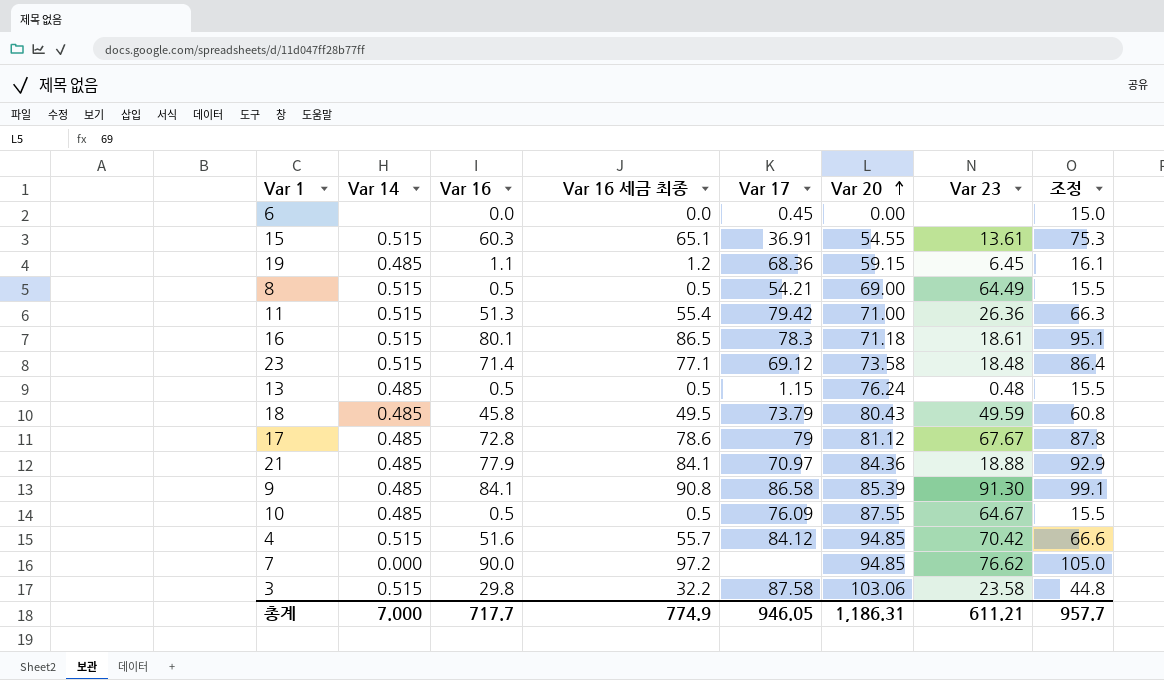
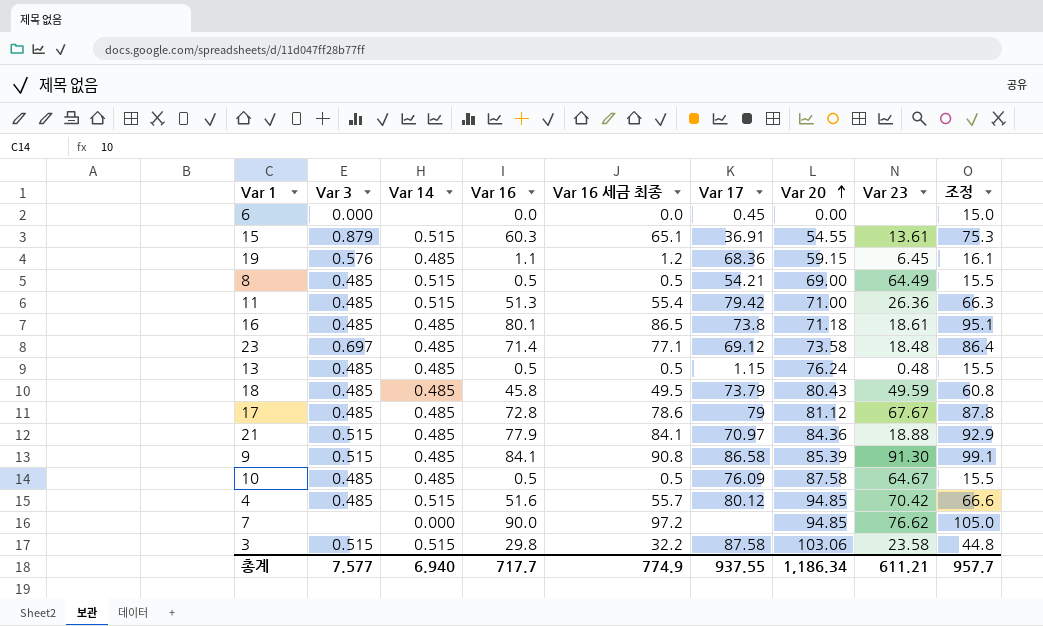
column Var 3 | position: none -> 2
16 | Var 14: 0.515 -> 0.485
16 | Var 17: 78.3 -> 73.8
23 | Var 14: 0.515 -> 0.485
10 | Var 20: 87.55 -> 87.58
4 | Var 17: 84.12 -> 80.12
총계 | Var 14: 7.000 -> 6.940
총계 | Var 17: 946.05 -> 937.55
총계 | Var 20: 1,186.31 -> 1,186.34

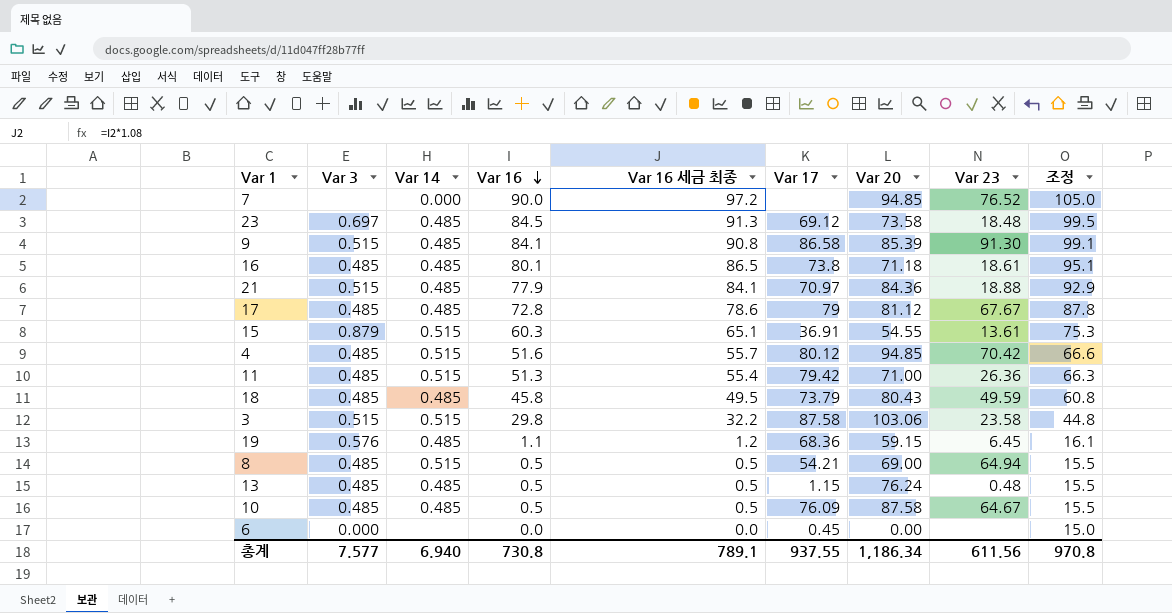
row order: Var 20 ascending -> Var 16 descending
7 | Var 23: 76.62 -> 76.52
23 | Var 16: 71.4 -> 84.5
23 | Var 16 세금 최종: 77.1 -> 91.3
23 | 조정: 86.4 -> 99.5
8 | Var 23: 64.49 -> 64.94
총계 | Var 16: 717.7 -> 730.8
총계 | Var 16 세금 최종: 774.9 -> 789.1
총계 | Var 23: 611.21 -> 611.56
총계 | 조정: 957.7 -> 970.8

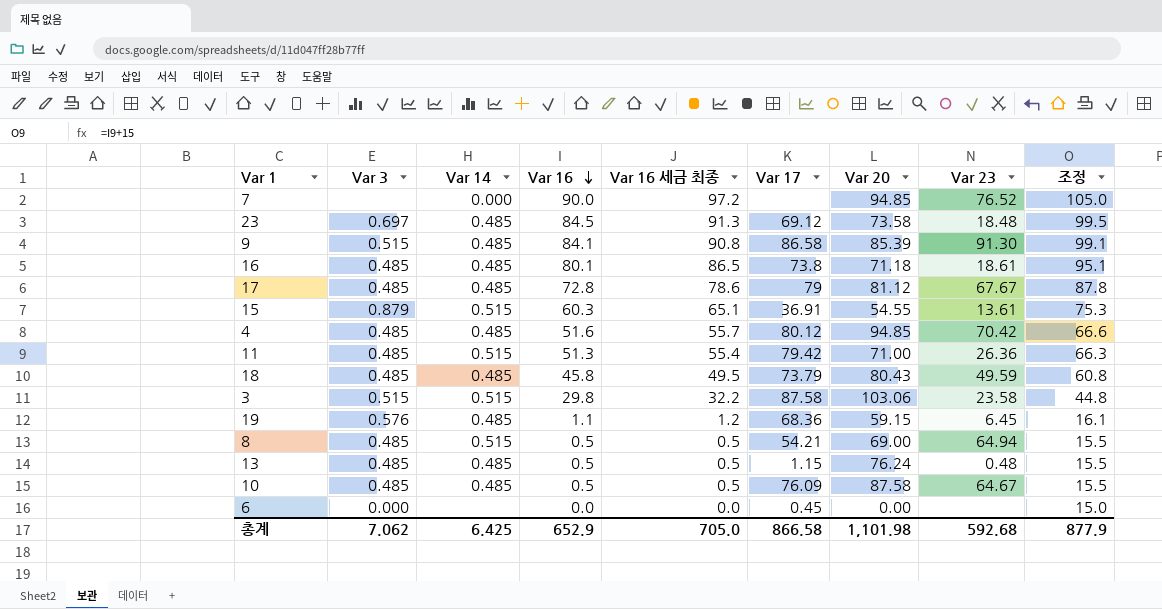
row 21: 0.515 | 0.485 | 77.9 | 84.1 | 70.97 | 84.36 | 18.88 | 92.9 -> none
4 | Var 14: 0.515 -> 0.485
총계 | Var 3: 7.577 -> 7.062
총계 | Var 14: 6.940 -> 6.425
총계 | Var 16: 730.8 -> 652.9
총계 | Var 16 세금 최종: 789.1 -> 705.0
총계 | Var 17: 937.55 -> 866.58
총계 | Var 20: 1,186.34 -> 1,101.98
총계 | Var 23: 611.56 -> 592.68
총계 | 조정: 970.8 -> 877.9

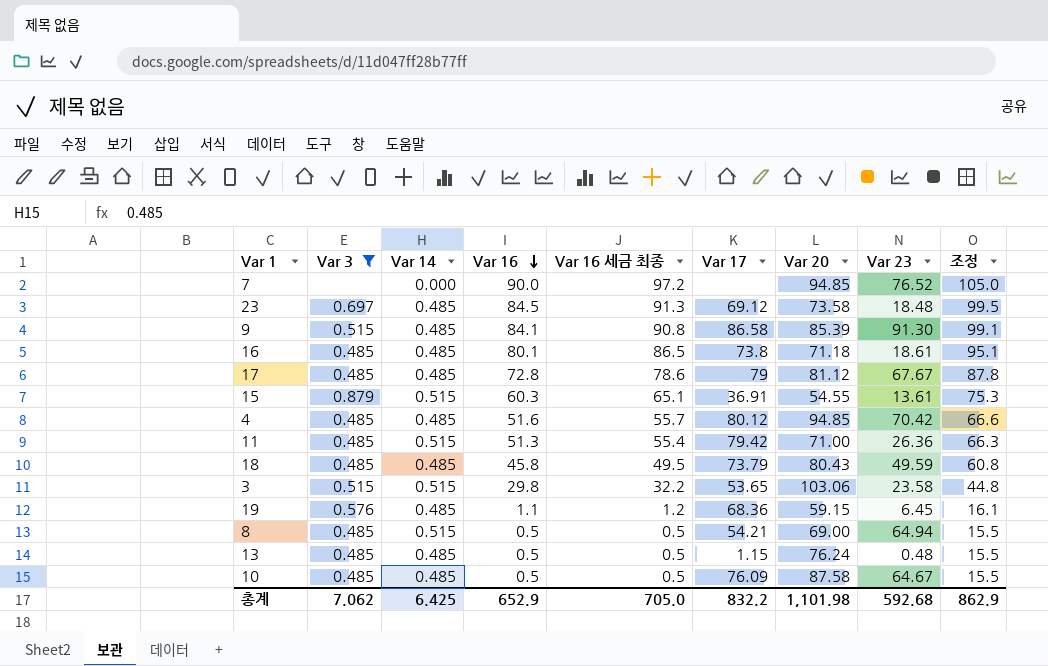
filter: none -> Var 3 != 0.000
3 | Var 17: 87.58 -> 53.65
총계 | Var 17: 866.58 -> 832.2
총계 | 조정: 877.9 -> 862.9

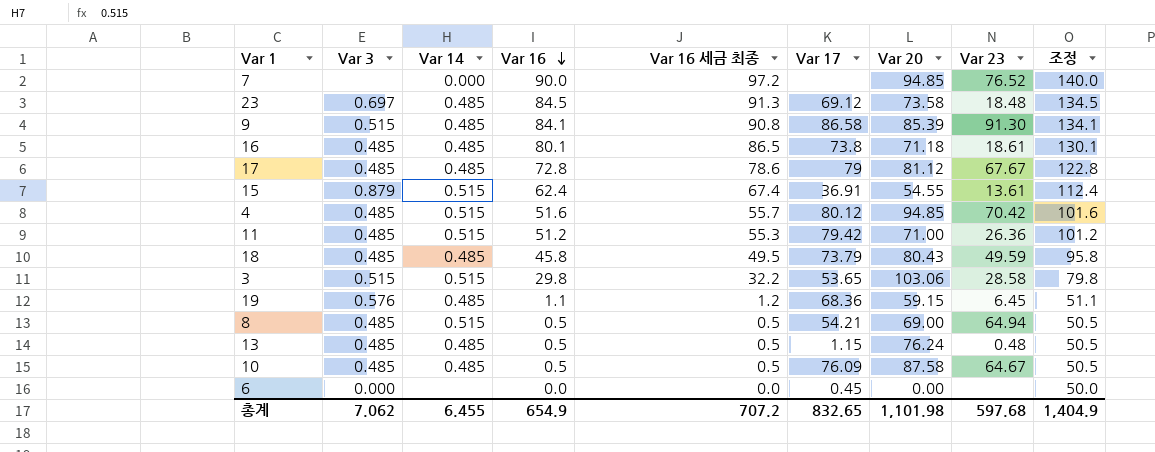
filter: Var 3 != 0.000 -> none
column 조정 | formula: [Var 16] + 15 -> [Var 16] + 50
15 | Var 16: 60.3 -> 62.4
15 | Var 16 세금 최종: 65.1 -> 67.4
4 | Var 14: 0.485 -> 0.515
11 | Var 16: 51.3 -> 51.2
11 | Var 16 세금 최종: 55.4 -> 55.3
3 | Var 23: 23.58 -> 28.58
총계 | Var 14: 6.425 -> 6.455
총계 | Var 16: 652.9 -> 654.9
총계 | Var 16 세금 최종: 705.0 -> 707.2
총계 | Var 17: 832.2 -> 832.65
총계 | Var 23: 592.68 -> 597.68
총계 | 조정: 862.9 -> 1,404.9

